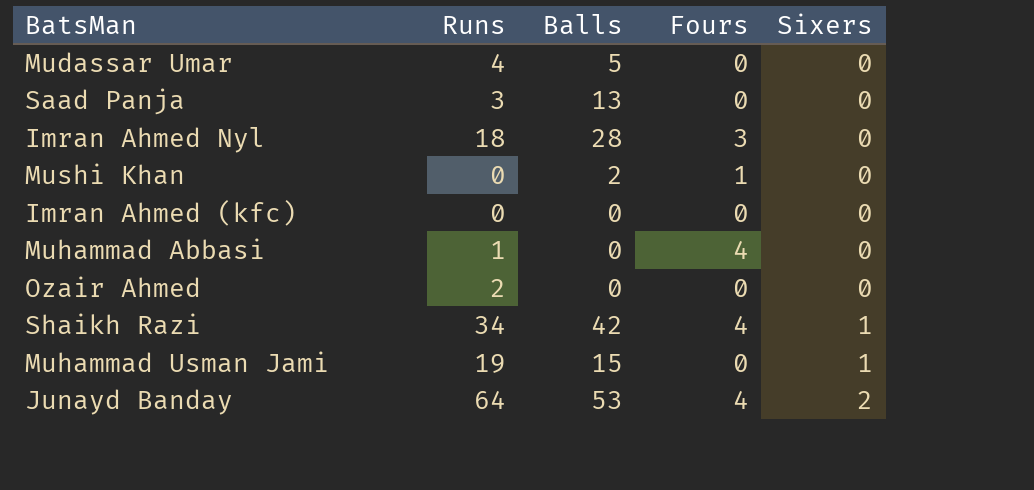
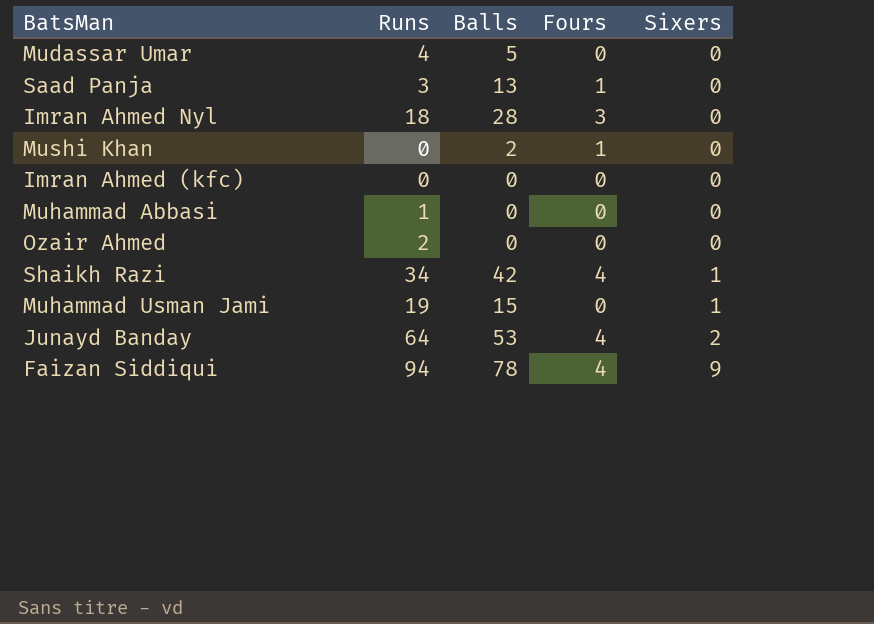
Saad Panja | Fours: 0 -> 1
Muhammad Abbasi | Fours: 4 -> 0
row Faizan Siddiqui: none -> 94 | 78 | 4 | 9

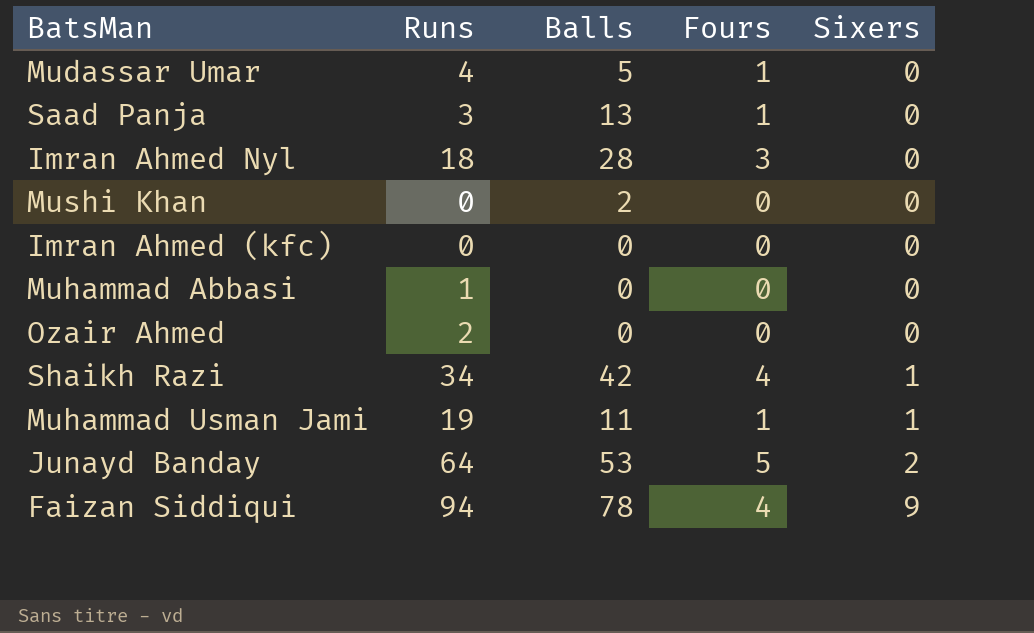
Mudassar Umar | Fours: 0 -> 1
Mushi Khan | Fours: 1 -> 0
Muhammad Usman Jami | Balls: 15 -> 11
Muhammad Usman Jami | Fours: 0 -> 1
Junayd Banday | Fours: 4 -> 5

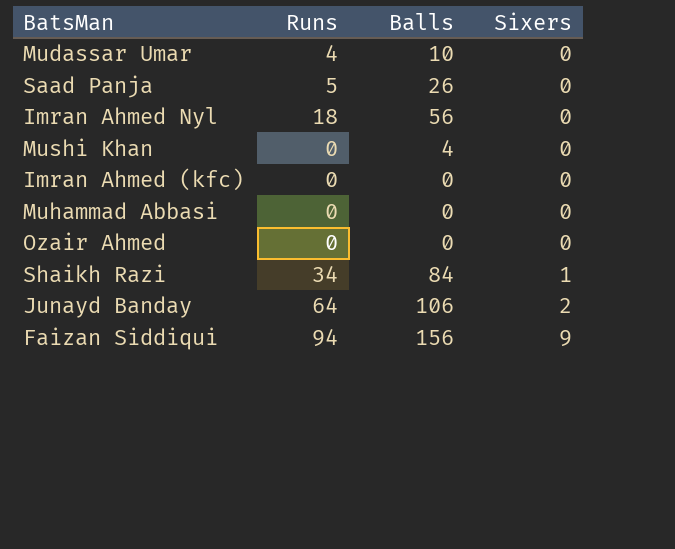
column Fours | position: 4 -> none
row Muhammad Usman Jami: 19 | 11 | 1 | 1 -> none
Mudassar Umar | Balls: 5 -> 10
Saad Panja | Runs: 3 -> 5
Saad Panja | Balls: 13 -> 26
Imran Ahmed Nyl | Balls: 28 -> 56
Mushi Khan | Balls: 2 -> 4
Muhammad Abbasi | Runs: 1 -> 0
Ozair Ahmed | Runs: 2 -> 0
Shaikh Razi | Balls: 42 -> 84
Junayd Banday | Balls: 53 -> 106
Faizan Siddiqui | Balls: 78 -> 156

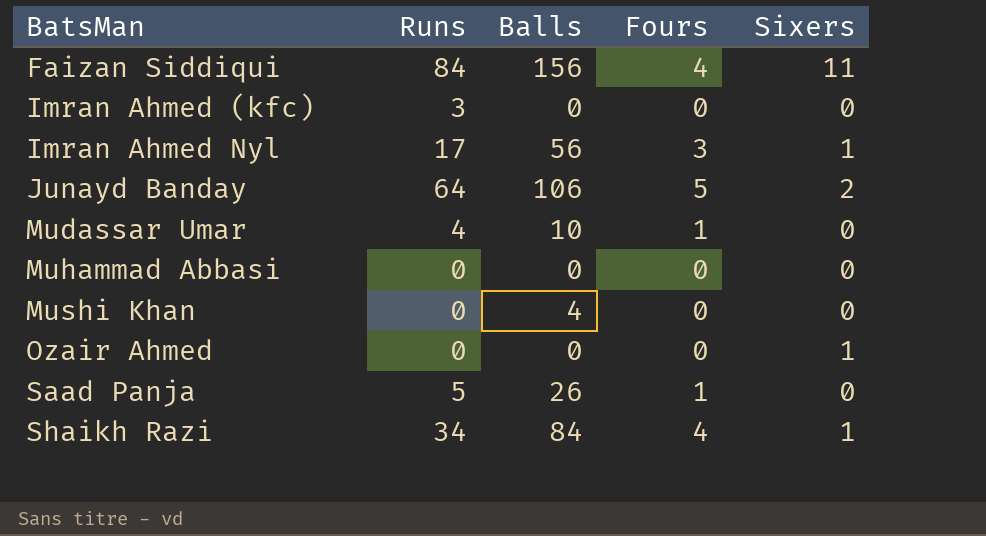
row order: Sixers ascending -> BatsMan ascending
column Fours | position: none -> 4
Faizan Siddiqui | Runs: 94 -> 84
Faizan Siddiqui | Sixers: 9 -> 11
Imran Ahmed (kfc) | Runs: 0 -> 3
Imran Ahmed Nyl | Runs: 18 -> 17
Imran Ahmed Nyl | Sixers: 0 -> 1
Ozair Ahmed | Sixers: 0 -> 1

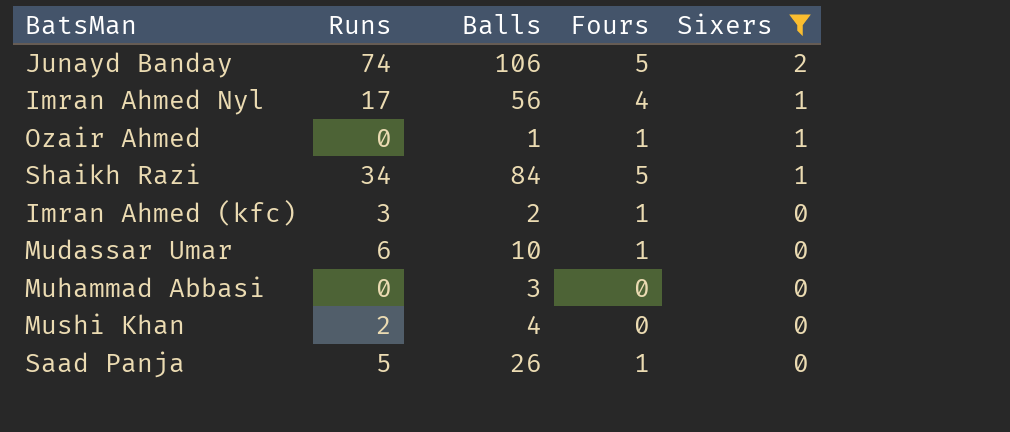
filter: none -> Sixers != 11
row order: BatsMan ascending -> Sixers descending
Junayd Banday | Runs: 64 -> 74
Imran Ahmed Nyl | Fours: 3 -> 4
Ozair Ahmed | Balls: 0 -> 1
Ozair Ahmed | Fours: 0 -> 1
Shaikh Razi | Fours: 4 -> 5
Imran Ahmed (kfc) | Balls: 0 -> 2
Imran Ahmed (kfc) | Fours: 0 -> 1
Mudassar Umar | Runs: 4 -> 6
Muhammad Abbasi | Balls: 0 -> 3
Mushi Khan | Runs: 0 -> 2

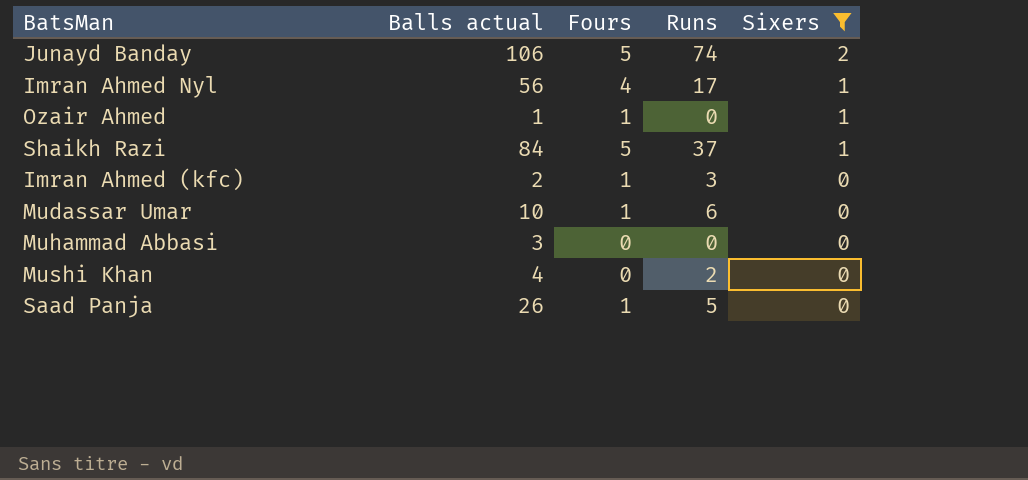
column name: Balls -> Balls actual
column Runs | position: 2 -> 4
Shaikh Razi | Runs: 34 -> 37

